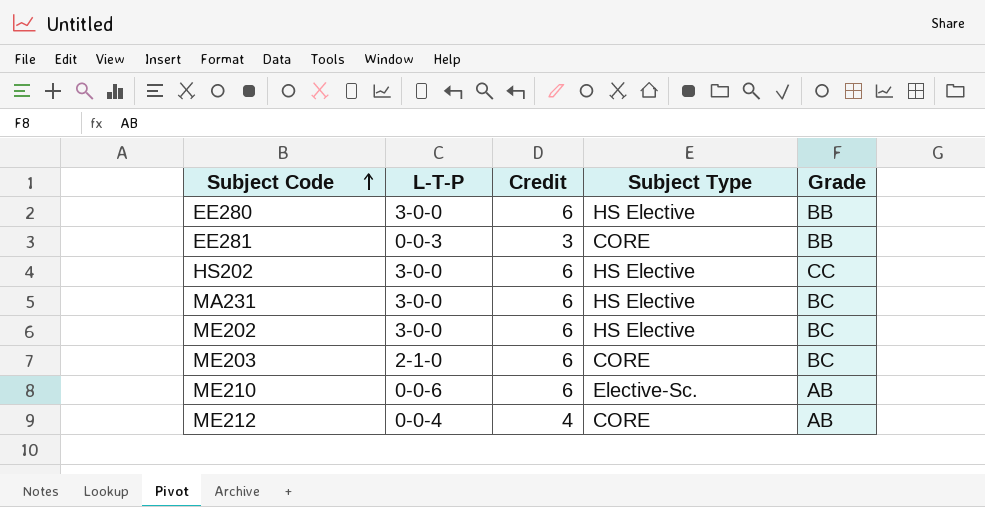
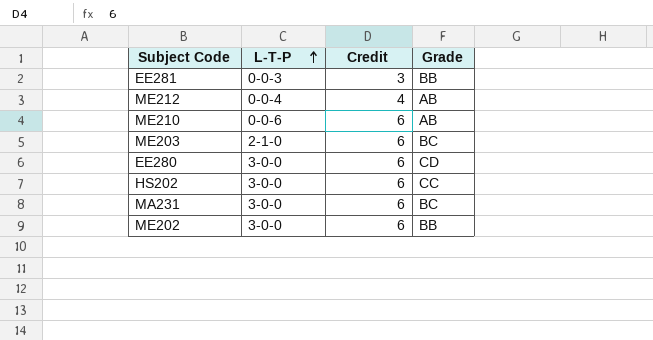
row order: Subject Code ascending -> L-T-P ascending
column Subject Type | position: 4 -> none
EE280 | Grade: BB -> CD
ME202 | Grade: BC -> BB

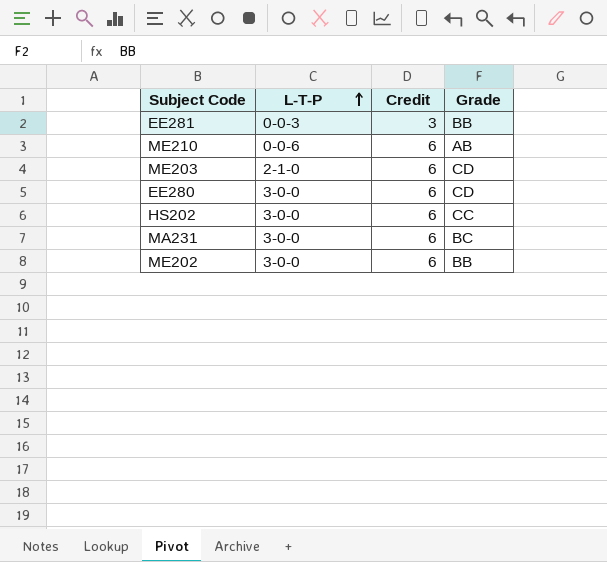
row ME212: 0-0-4 | 4 | AB -> none
ME203 | Grade: BC -> CD

